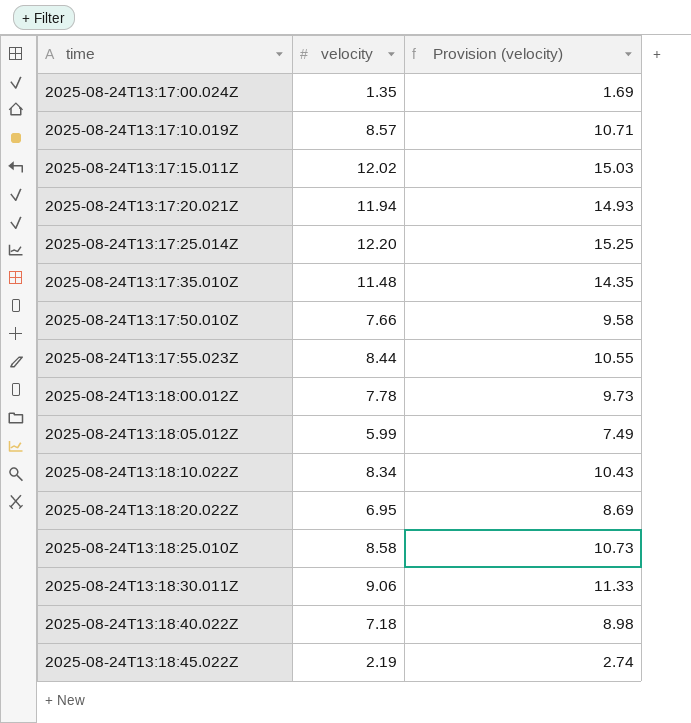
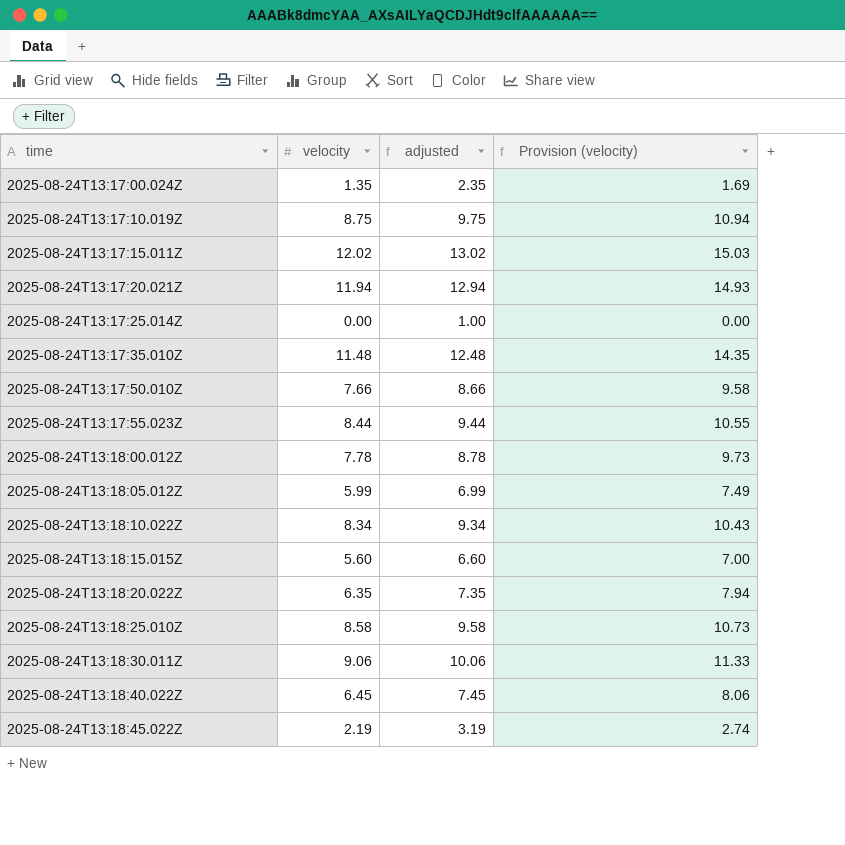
column adjusted | formula: none -> [velocity] + 1
2025-08-24T13:17:10.019Z | velocity: 8.57 -> 8.75
2025-08-24T13:17:10.019Z | Provision (velocity): 10.71 -> 10.94
2025-08-24T13:17:25.014Z | velocity: 12.20 -> 0.00
2025-08-24T13:17:25.014Z | Provision (velocity): 15.25 -> 0.00
row 2025-08-24T13:18:15.015Z: none -> 5.60 | 6.60 | 7.00
2025-08-24T13:18:20.022Z | velocity: 6.95 -> 6.35
2025-08-24T13:18:20.022Z | Provision (velocity): 8.69 -> 7.94
2025-08-24T13:18:40.022Z | velocity: 7.18 -> 6.45
2025-08-24T13:18:40.022Z | Provision (velocity): 8.98 -> 8.06

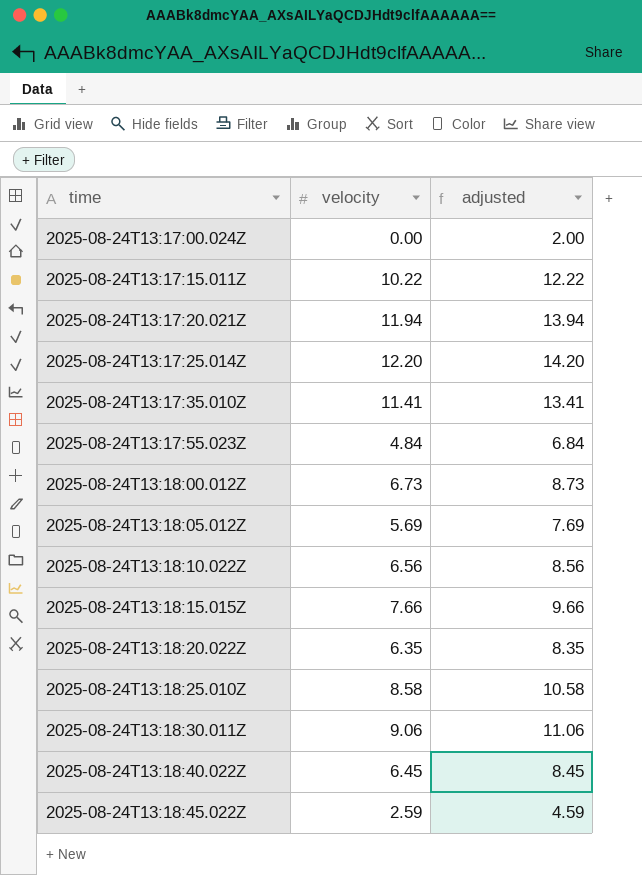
column Provision (velocity) | formula: [velocity] * 1.25 -> none
column adjusted | formula: [velocity] + 1 -> [velocity] + 2
row 2025-08-24T13:17:10.019Z: 8.75 | 9.75 | 10.94 -> none
row 2025-08-24T13:17:50.010Z: 7.66 | 8.66 | 9.58 -> none
2025-08-24T13:17:00.024Z | velocity: 1.35 -> 0.00
2025-08-24T13:17:15.011Z | velocity: 12.02 -> 10.22
2025-08-24T13:17:25.014Z | velocity: 0.00 -> 12.20
2025-08-24T13:17:35.010Z | velocity: 11.48 -> 11.41
2025-08-24T13:17:55.023Z | velocity: 8.44 -> 4.84
2025-08-24T13:18:00.012Z | velocity: 7.78 -> 6.73
2025-08-24T13:18:05.012Z | velocity: 5.99 -> 5.69
2025-08-24T13:18:10.022Z | velocity: 8.34 -> 6.56
2025-08-24T13:18:15.015Z | velocity: 5.60 -> 7.66
2025-08-24T13:18:45.022Z | velocity: 2.19 -> 2.59

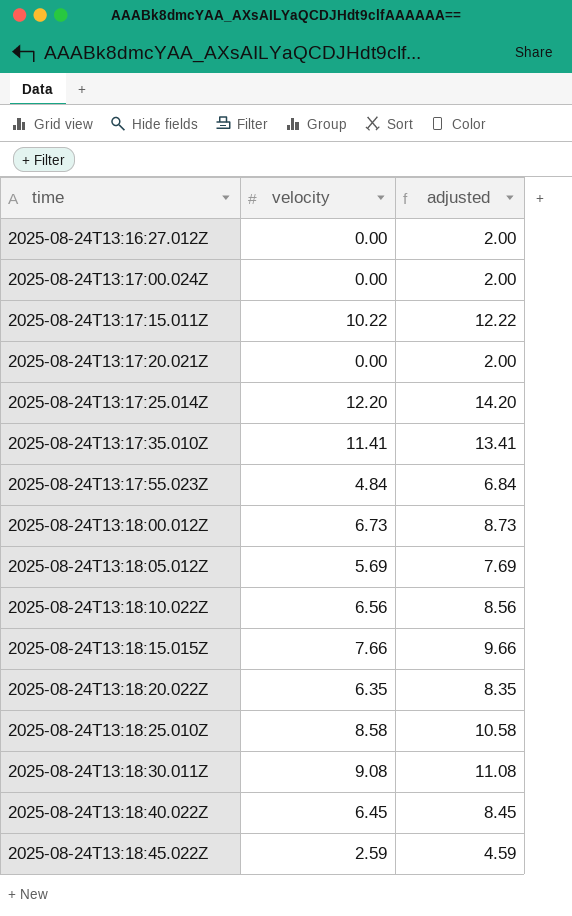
row 2025-08-24T13:16:27.012Z: none -> 0.00 | 2.00
2025-08-24T13:17:20.021Z | velocity: 11.94 -> 0.00
2025-08-24T13:17:20.021Z | adjusted: 13.94 -> 2.00
2025-08-24T13:18:30.011Z | velocity: 9.06 -> 9.08
2025-08-24T13:18:30.011Z | adjusted: 11.06 -> 11.08

